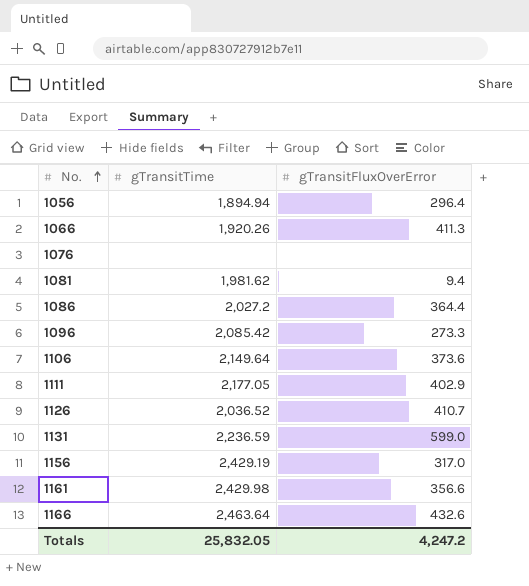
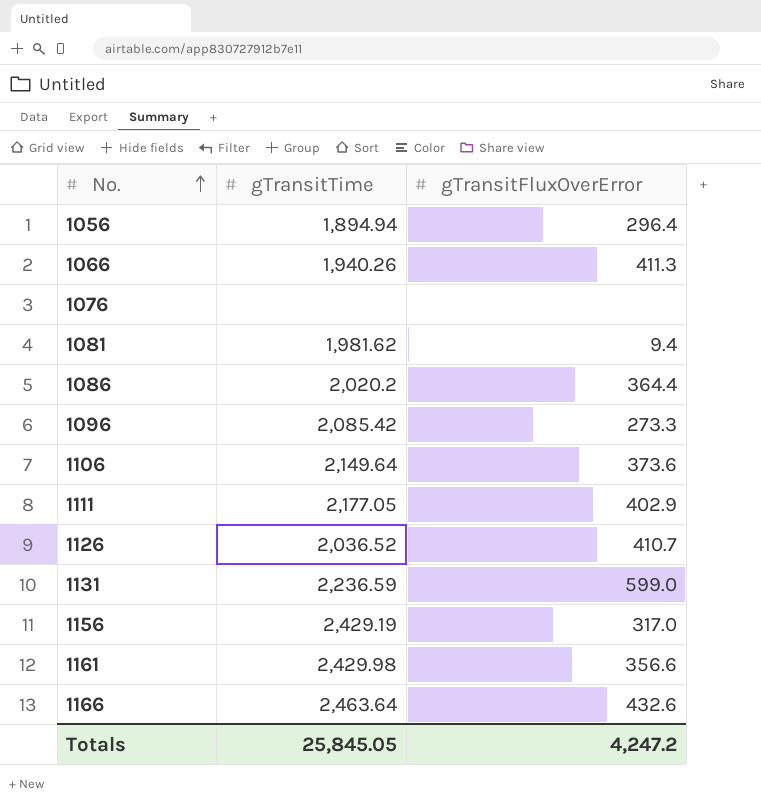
1066 | gTransitTime: 1,920.26 -> 1,940.26
1086 | gTransitTime: 2,027.2 -> 2,020.2
Totals | gTransitTime: 25,832.05 -> 25,845.05

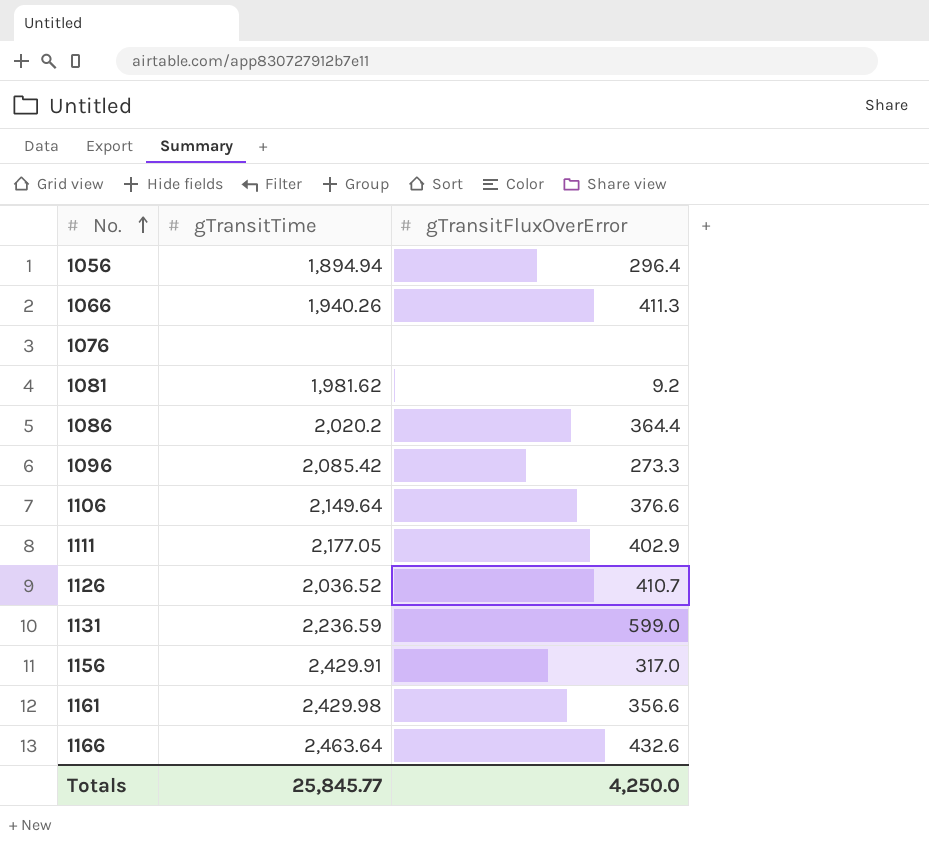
1081 | gTransitFluxOverError: 9.4 -> 9.2
1106 | gTransitFluxOverError: 373.6 -> 376.6
1156 | gTransitTime: 2,429.19 -> 2,429.91
Totals | gTransitTime: 25,845.05 -> 25,845.77
Totals | gTransitFluxOverError: 4,247.2 -> 4,250.0

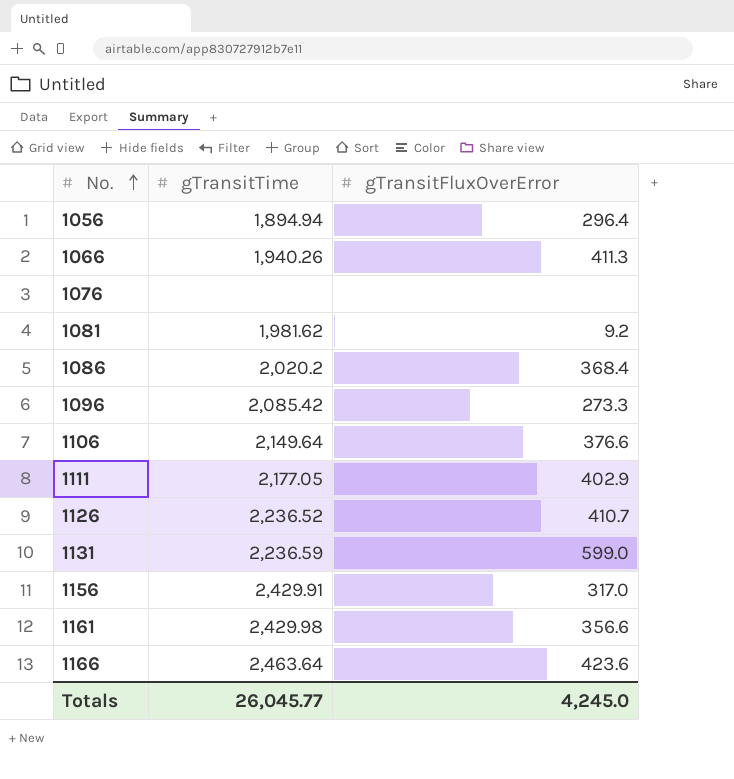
1086 | gTransitFluxOverError: 364.4 -> 368.4
1126 | gTransitTime: 2,036.52 -> 2,236.52
1166 | gTransitFluxOverError: 432.6 -> 423.6
Totals | gTransitTime: 25,845.77 -> 26,045.77
Totals | gTransitFluxOverError: 4,250.0 -> 4,245.0

